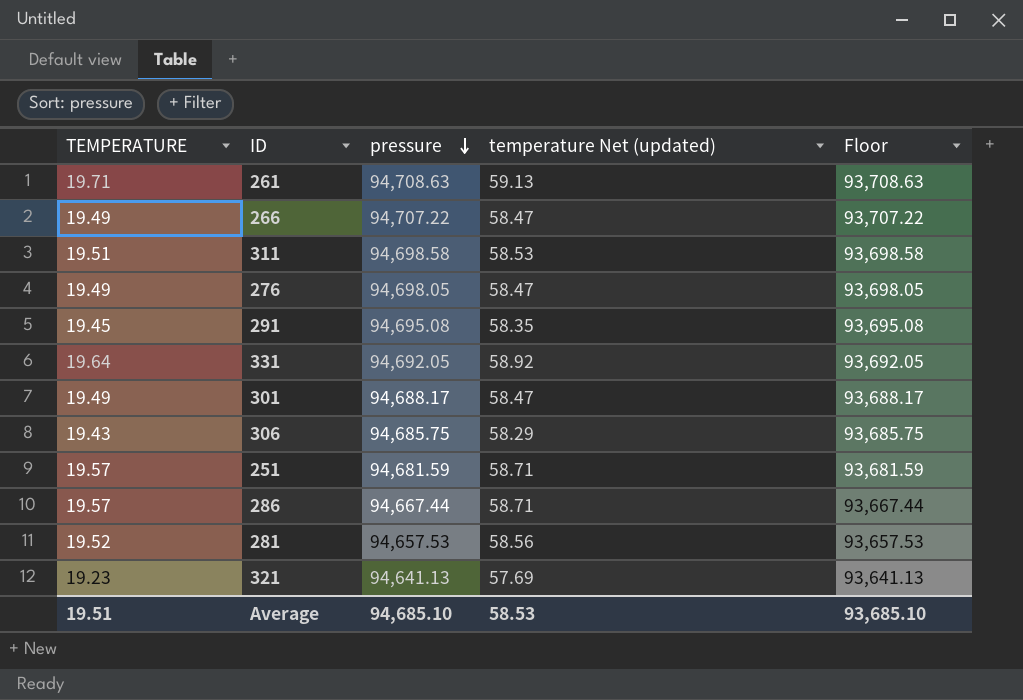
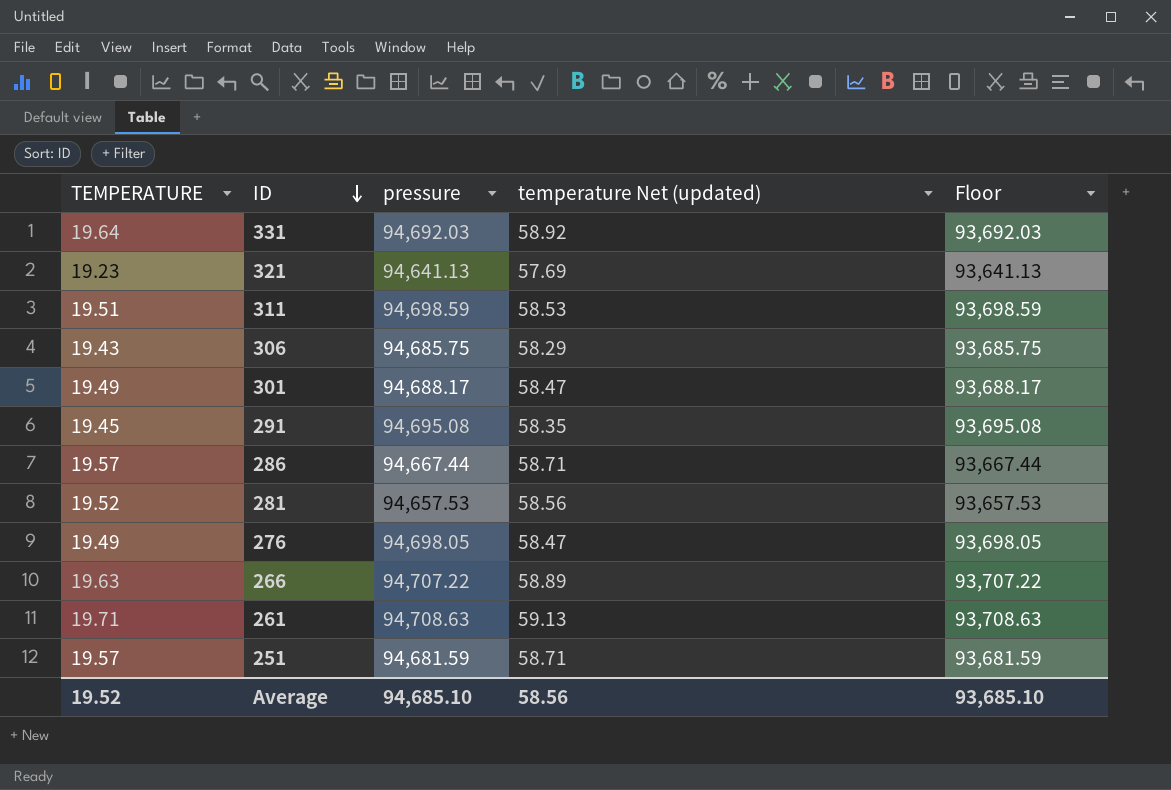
row order: pressure descending -> ID descending
331 | pressure: 94,692.05 -> 94,692.03
331 | Floor: 93,692.05 -> 93,692.03
311 | pressure: 94,698.58 -> 94,698.59
311 | Floor: 93,698.58 -> 93,698.59
266 | TEMPERATURE: 19.49 -> 19.63
266 | temperature Net (updated): 58.47 -> 58.89
Average | TEMPERATURE: 19.51 -> 19.52
Average | temperature Net (updated): 58.53 -> 58.56

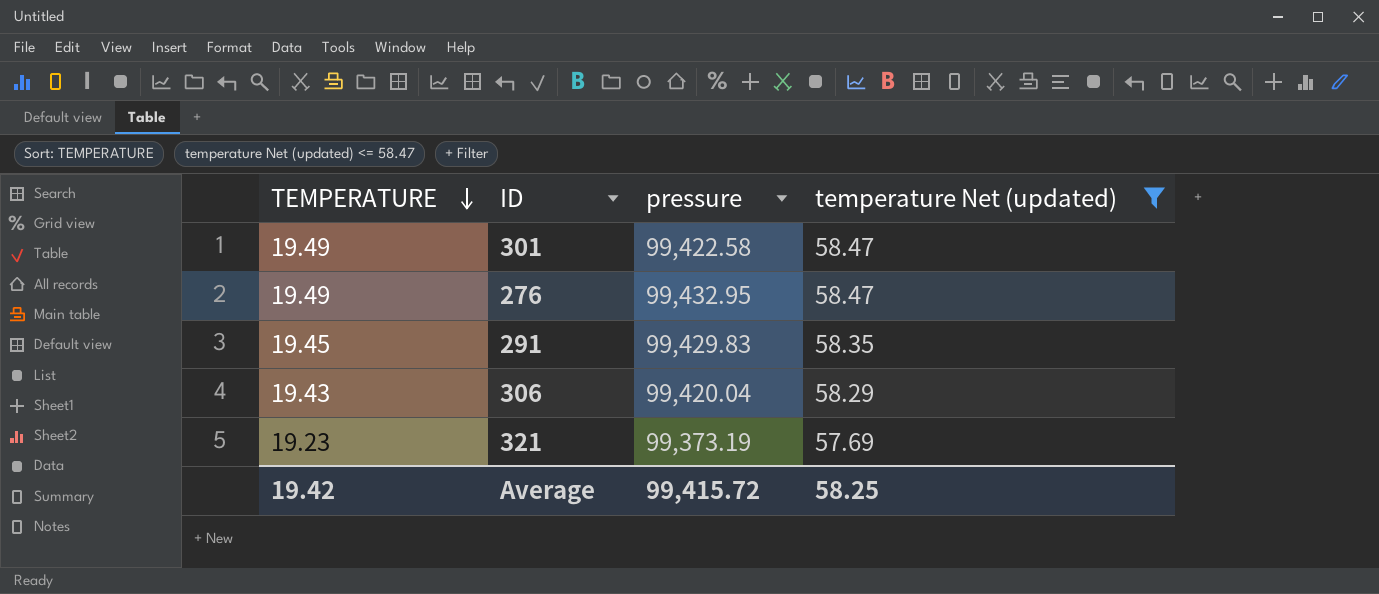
filter: none -> temperature Net (updated) <= 58.47
row order: ID descending -> TEMPERATURE descending
column Floor | formula: [pressure] - 1000 -> none
301 | pressure: 94,688.17 -> 99,422.58
276 | pressure: 94,698.05 -> 99,432.95
291 | pressure: 94,695.08 -> 99,429.83
306 | pressure: 94,685.75 -> 99,420.04
321 | pressure: 94,641.13 -> 99,373.19
Average | TEMPERATURE: 19.52 -> 19.42
Average | pressure: 94,685.10 -> 99,415.72
Average | temperature Net (updated): 58.56 -> 58.25

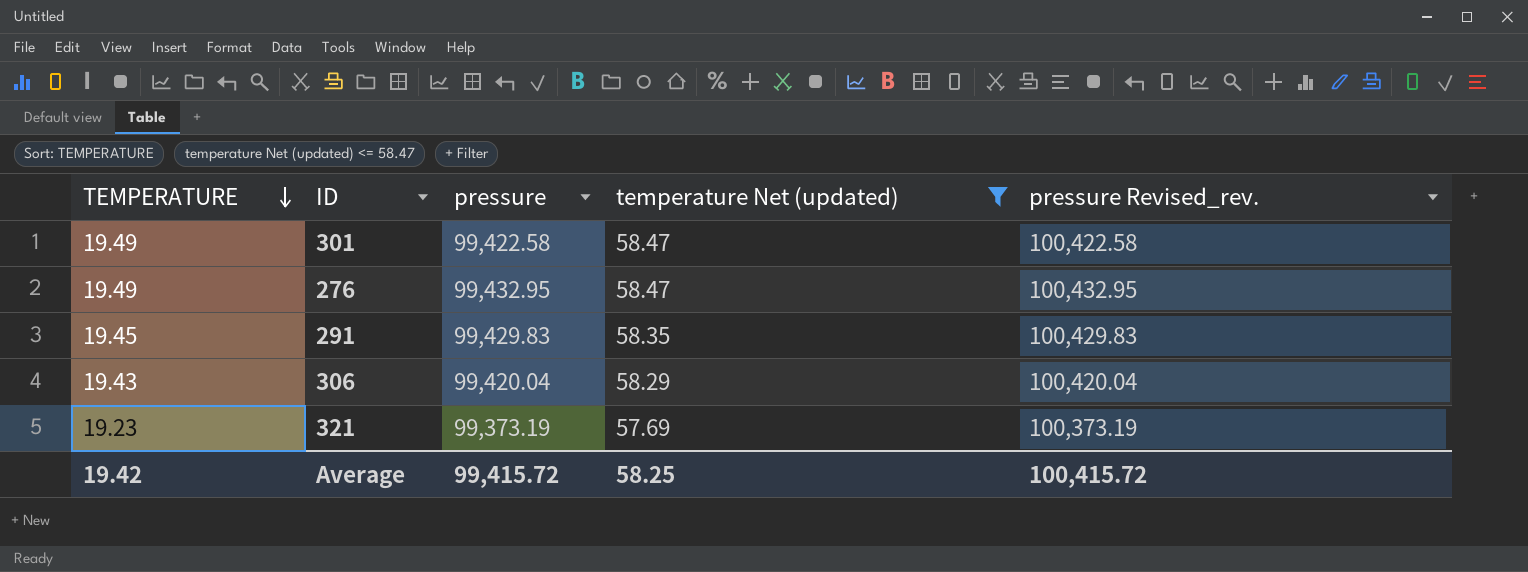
column pressure Revised_rev. | formula: none -> [pressure] + 1000

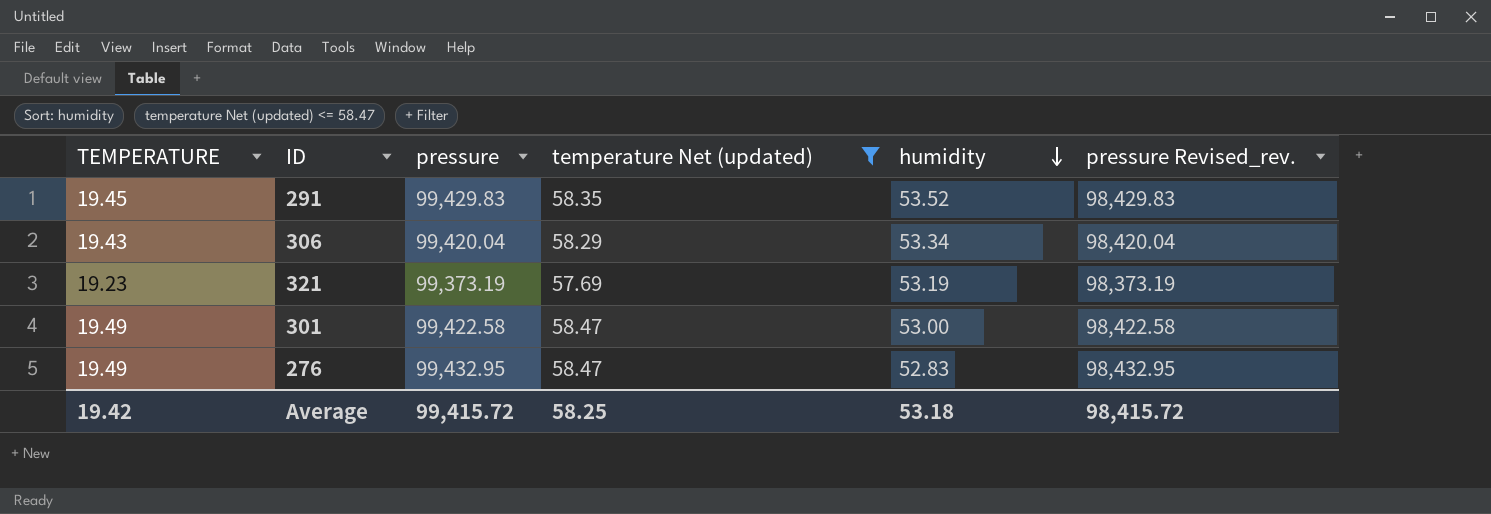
row order: TEMPERATURE descending -> humidity descending
column humidity | position: none -> 5
column pressure Revised_rev. | formula: [pressure] + 1000 -> [pressure] - 1000
Average | pressure Revised_rev.: 100,415.72 -> 98,415.72

